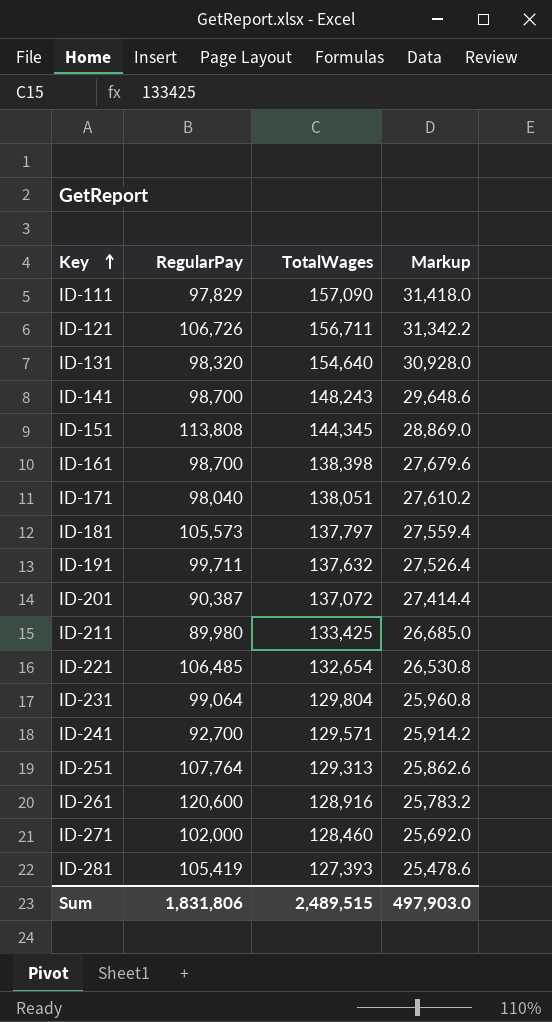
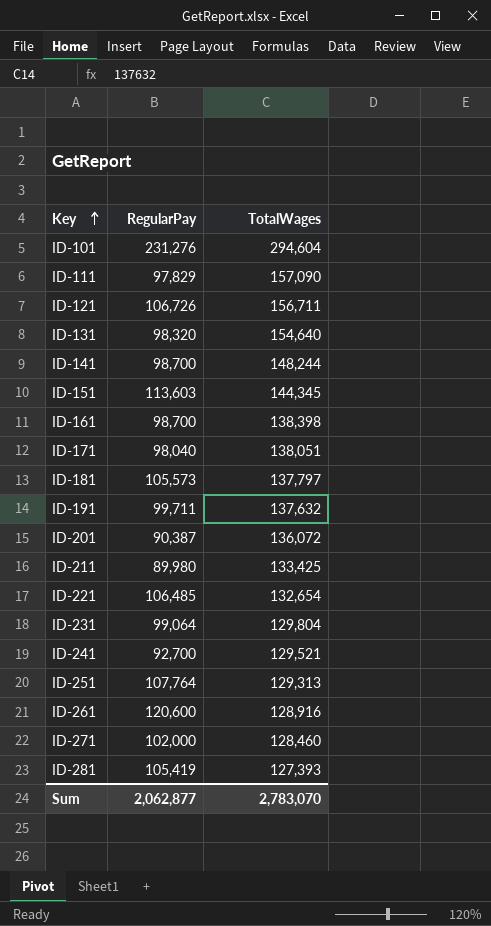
column Markup | formula: [TotalWages] * 0.2 -> none
row ID-101: none -> 231,276 | 294,604
ID-141 | TotalWages: 148,243 -> 148,244
ID-151 | RegularPay: 113,808 -> 113,603
ID-201 | TotalWages: 137,072 -> 136,072
ID-241 | TotalWages: 129,571 -> 129,521
Sum | RegularPay: 1,831,806 -> 2,062,877
Sum | TotalWages: 2,489,515 -> 2,783,070

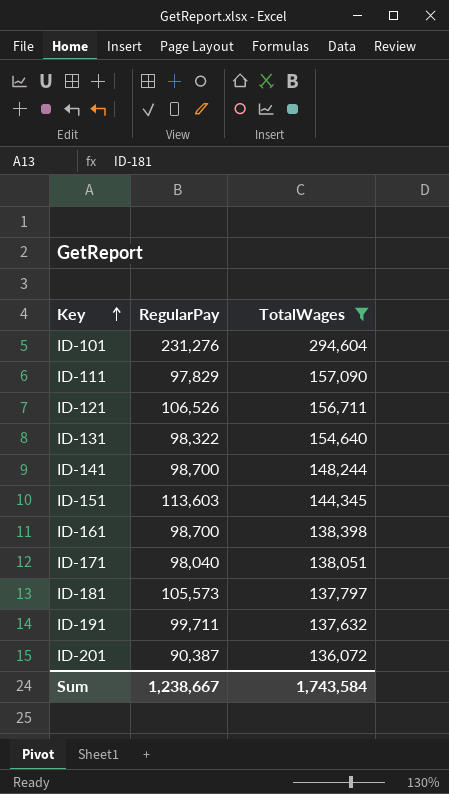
filter: none -> TotalWages >= 136,072
ID-121 | RegularPay: 106,726 -> 106,526
ID-131 | RegularPay: 98,320 -> 98,322
Sum | RegularPay: 2,062,877 -> 1,238,667
Sum | TotalWages: 2,783,070 -> 1,743,584

